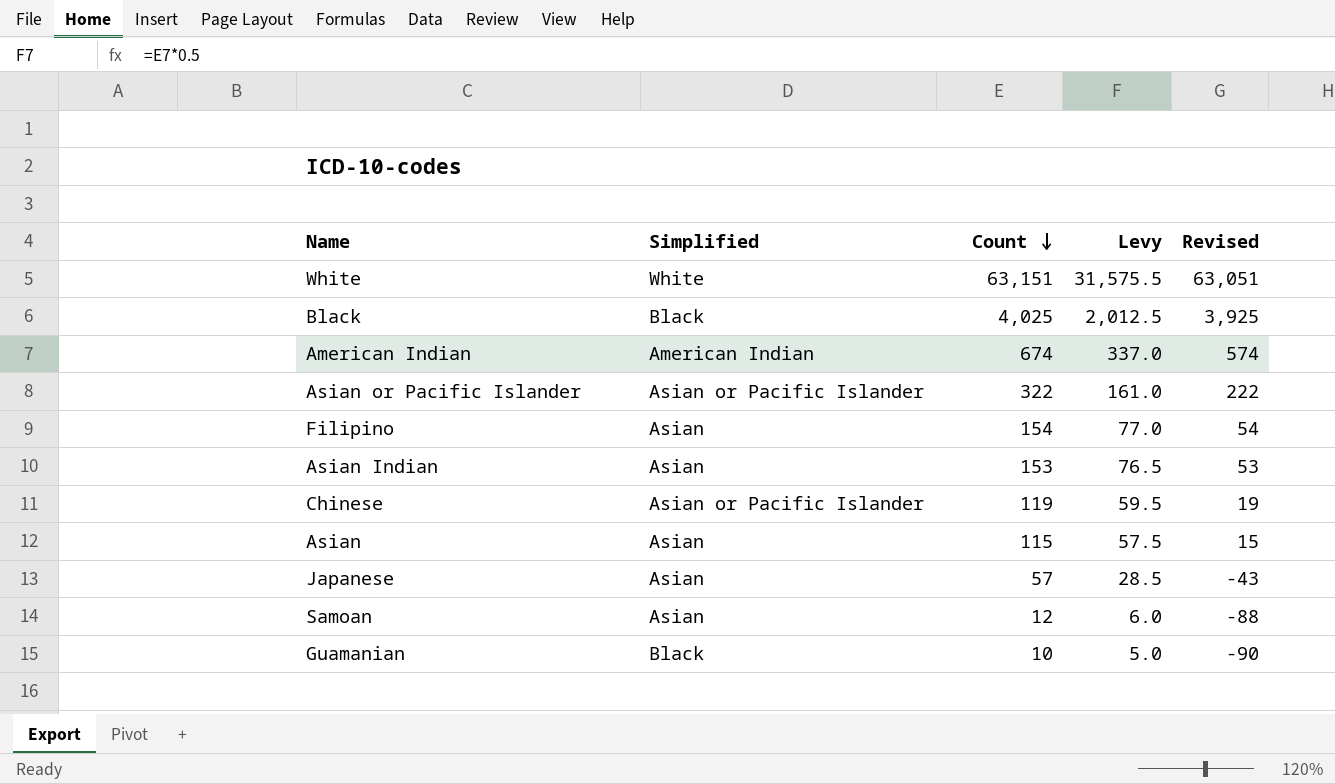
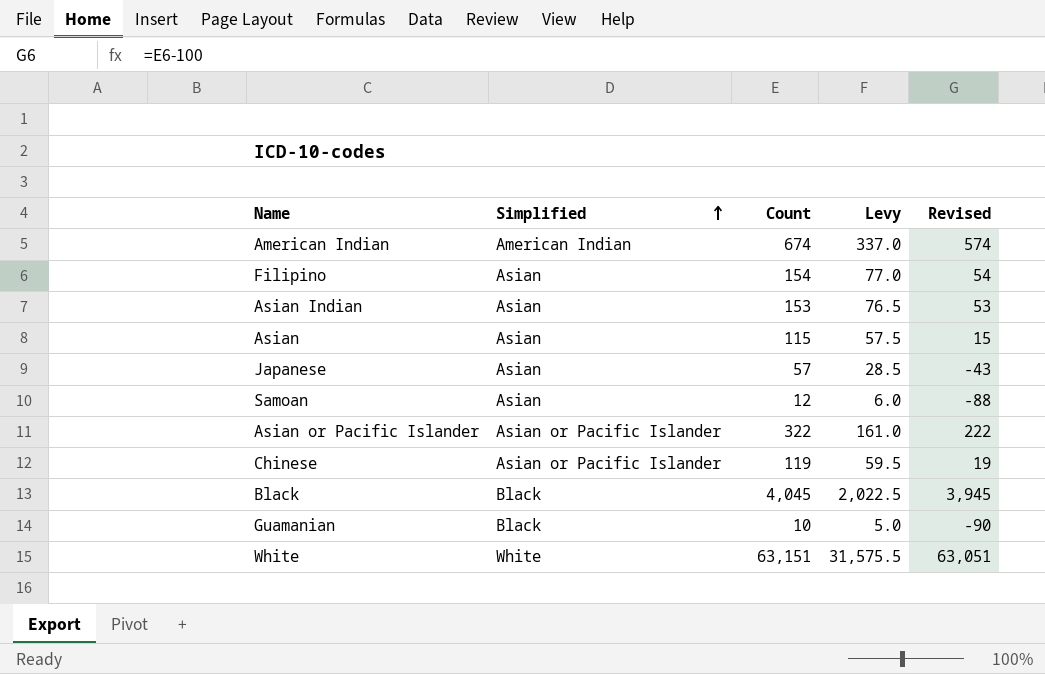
row order: Count descending -> Simplified ascending
Black | Count: 4,025 -> 4,045
Black | Levy: 2,012.5 -> 2,022.5
Black | Revised: 3,925 -> 3,945

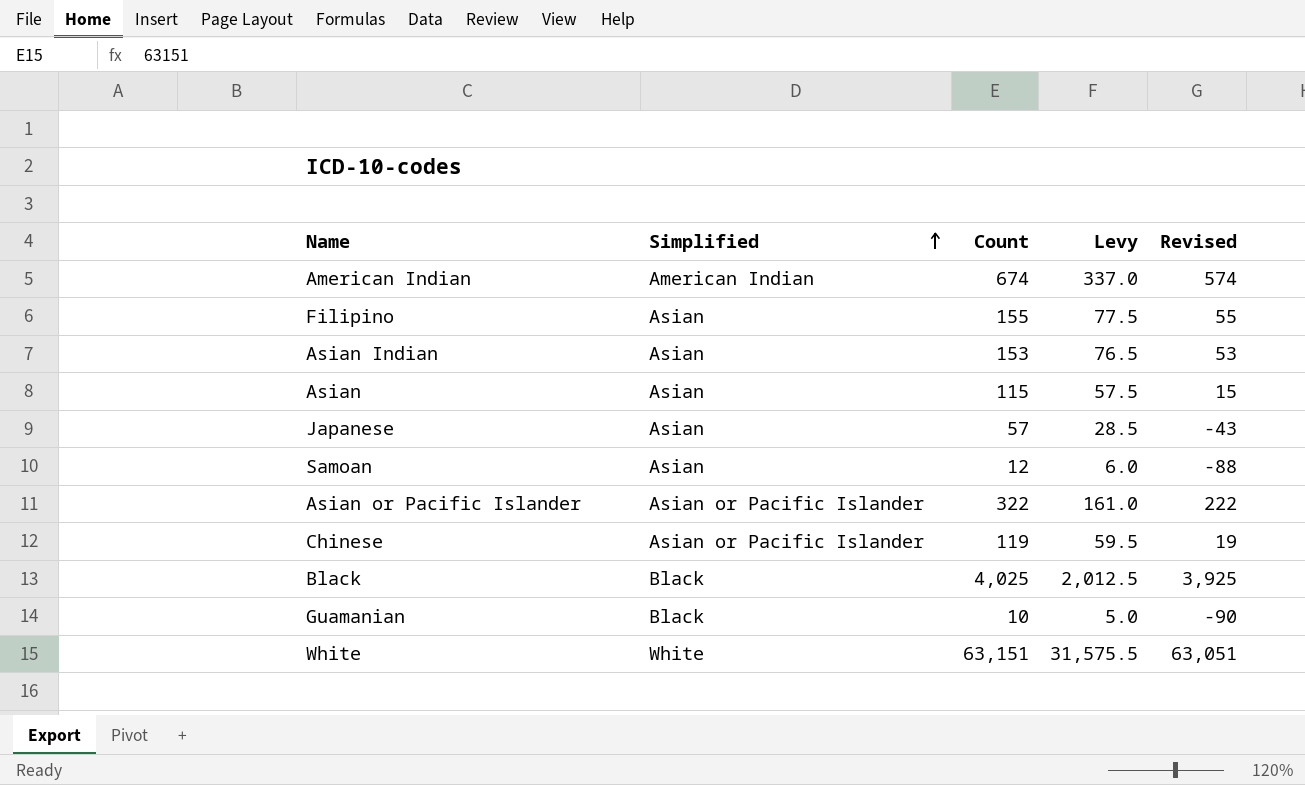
Filipino | Count: 154 -> 155
Filipino | Levy: 77.0 -> 77.5
Filipino | Revised: 54 -> 55
Black | Count: 4,045 -> 4,025
Black | Levy: 2,022.5 -> 2,012.5
Black | Revised: 3,945 -> 3,925

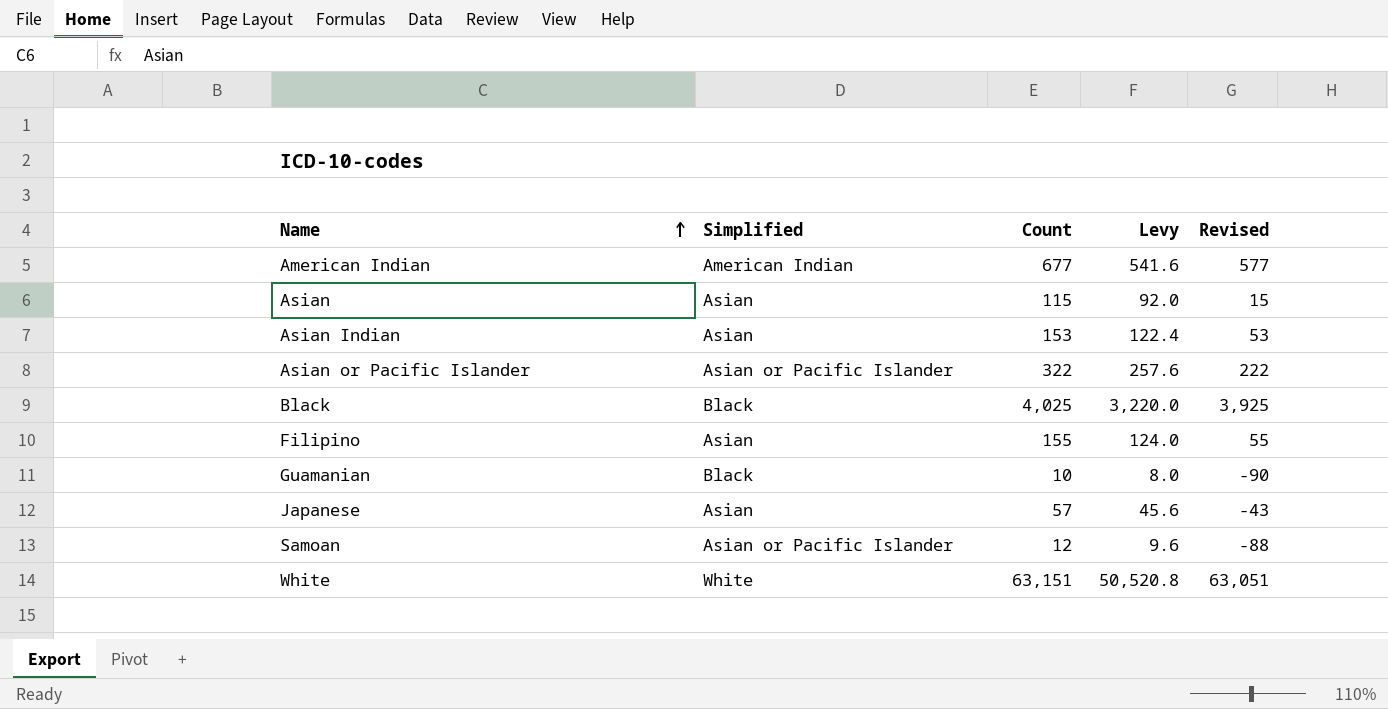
row order: Simplified ascending -> Name ascending
column Levy | formula: [Count] * 0.5 -> [Count] * 0.8
row Chinese: Asian or Pacific Islander | 119 | 59.5 | 19 -> none
American Indian | Count: 674 -> 677
American Indian | Revised: 574 -> 577
Samoan | Simplified: Asian -> Asian or Pacific Islander

